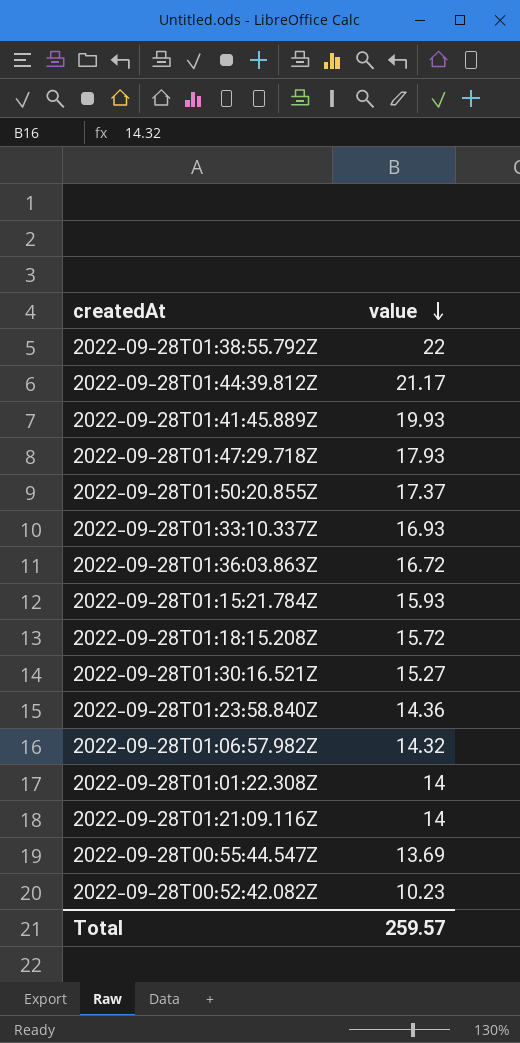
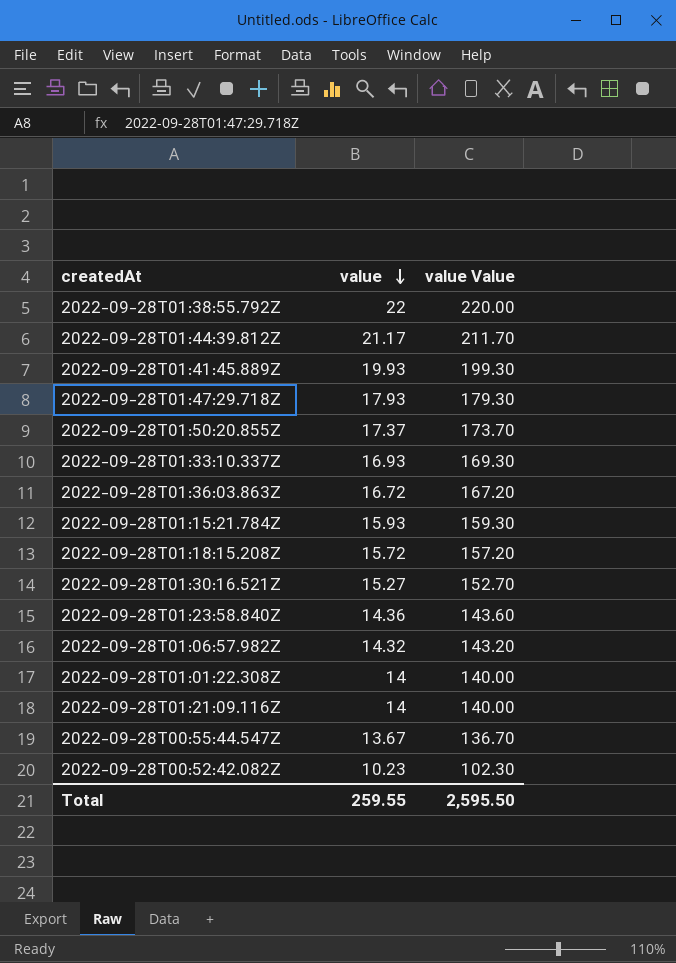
column value Value | formula: none -> [value] * 10
2022-09-28T00:55:44.547Z | value: 13.69 -> 13.67
Total | value: 259.57 -> 259.55

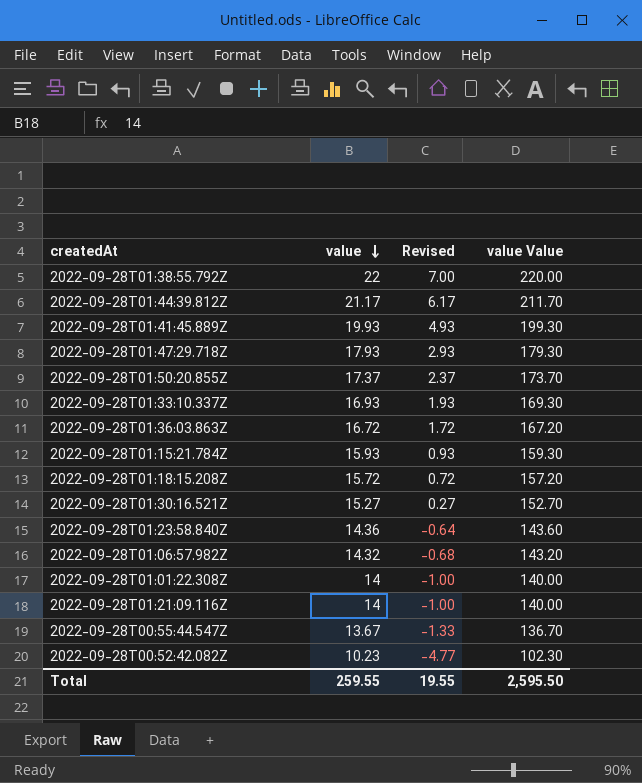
column Revised | formula: none -> [value] - 15

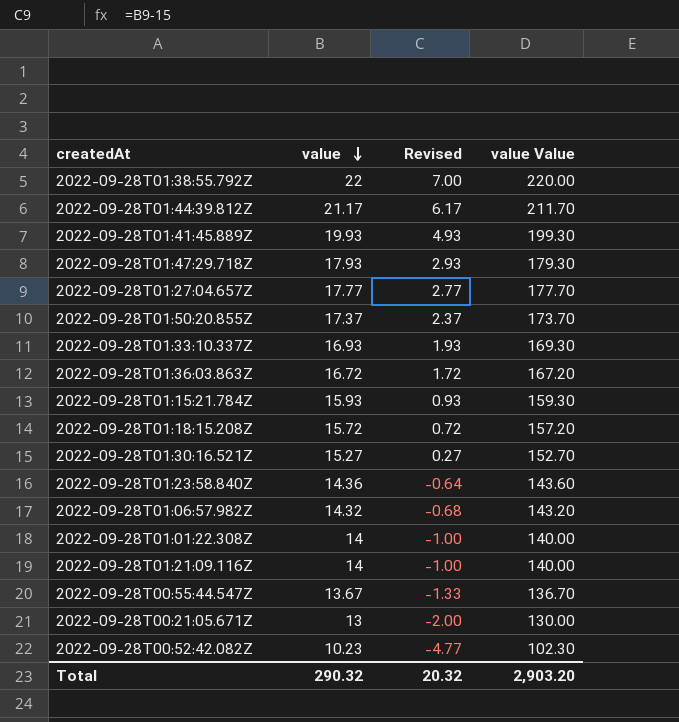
row 2022-09-28T01:27:04.657Z: none -> 17.77 | 2.77 | 177.70
row 2022-09-28T00:21:05.671Z: none -> 13 | -2.00 | 130.00
Total | value: 259.55 -> 290.32
Total | Revised: 19.55 -> 20.32
Total | value Value: 2,595.50 -> 2,903.20

